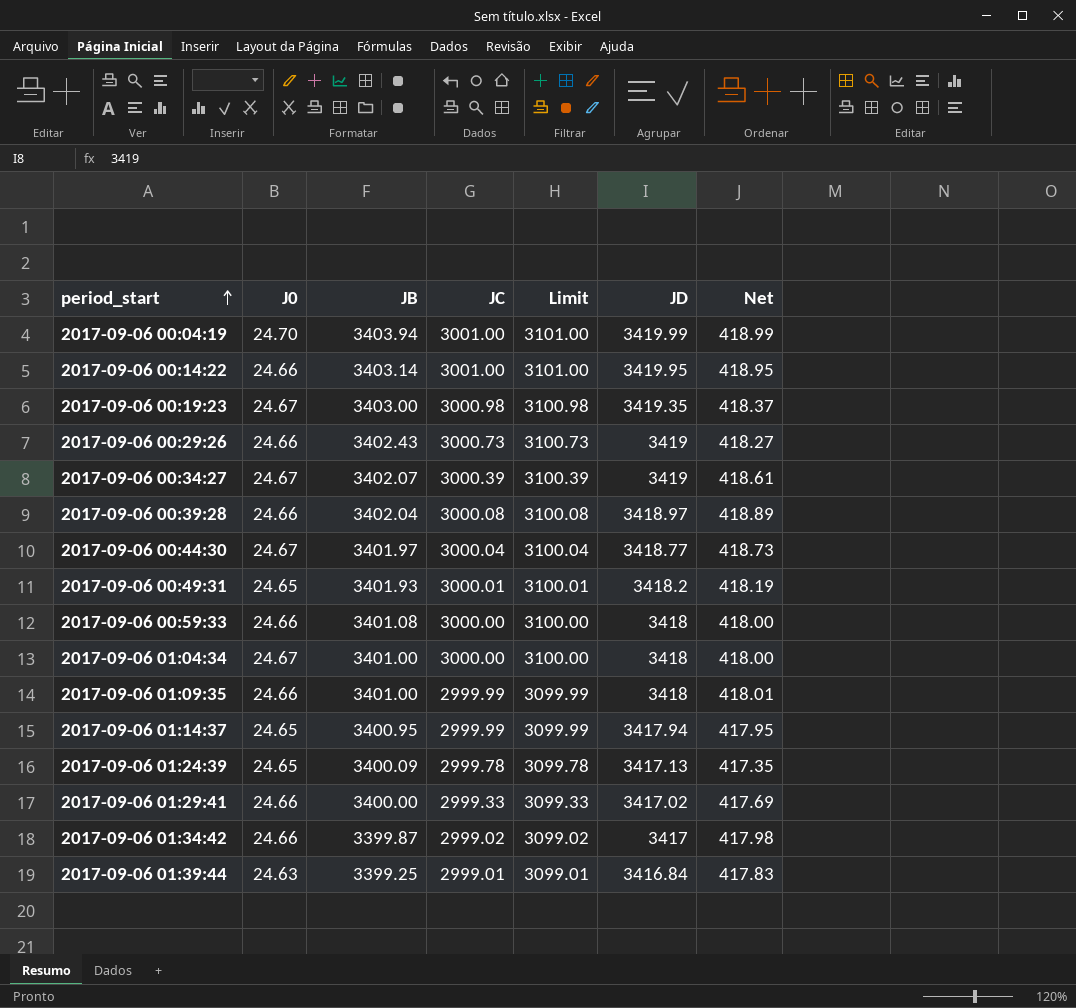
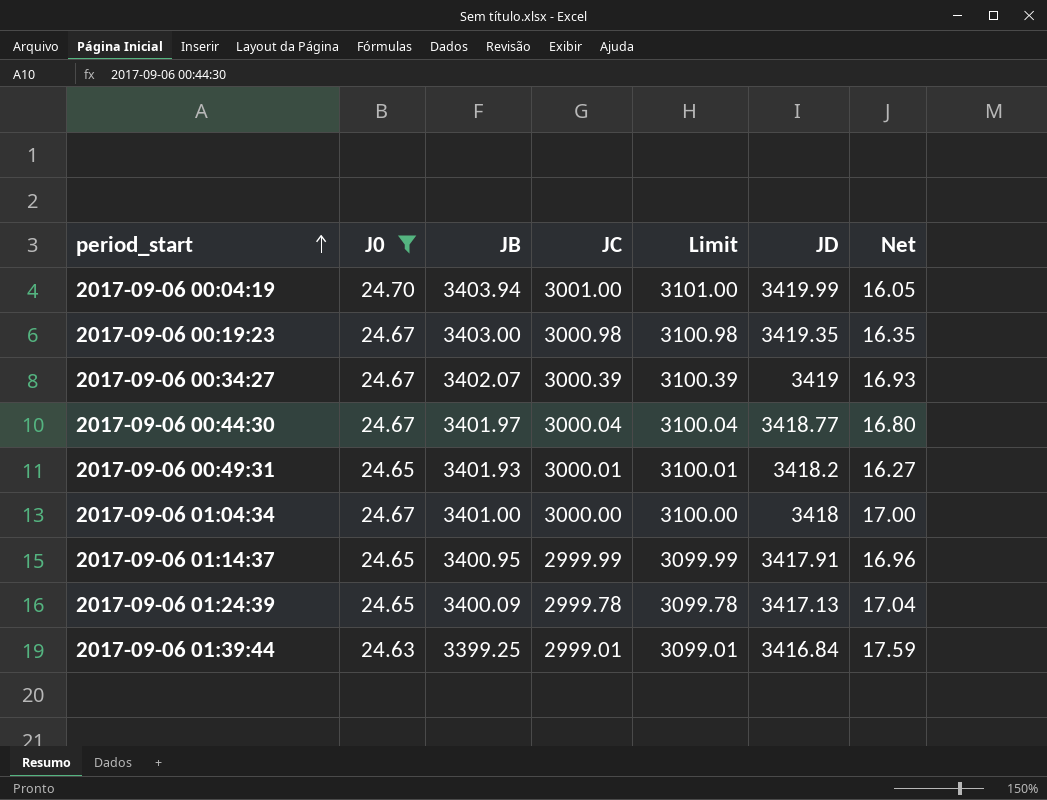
filter: none -> J0 != 24.66
column Net | formula: [JD] - [JC] -> [JD] - [JB]
2017-09-06 01:14:37 | JD: 3417.94 -> 3417.91

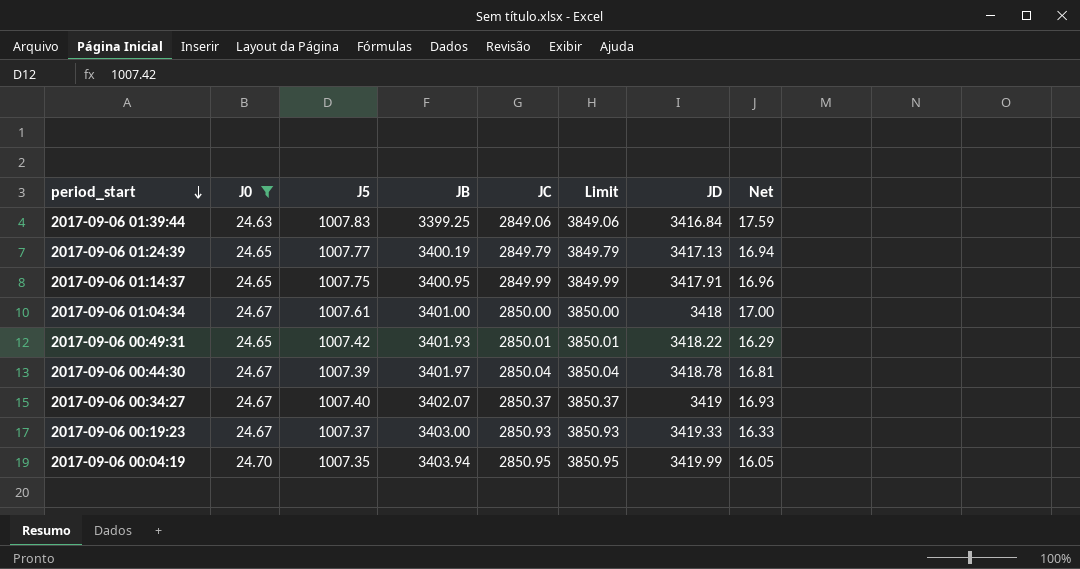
row order: period_start ascending -> period_start descending
column J5 | position: none -> 3
column Limit | formula: [JC] + 100 -> [JC] + 1000
2017-09-06 01:39:44 | JC: 2999.01 -> 2849.06
2017-09-06 01:24:39 | JB: 3400.09 -> 3400.19
2017-09-06 01:24:39 | JC: 2999.78 -> 2849.79
2017-09-06 01:24:39 | Net: 17.04 -> 16.94
2017-09-06 01:14:37 | JC: 2999.99 -> 2849.99
2017-09-06 01:04:34 | JC: 3000.00 -> 2850.00
2017-09-06 00:49:31 | JC: 3000.01 -> 2850.01
2017-09-06 00:49:31 | JD: 3418.2 -> 3418.22
2017-09-06 00:49:31 | Net: 16.27 -> 16.29
2017-09-06 00:44:30 | JC: 3000.04 -> 2850.04
2017-09-06 00:44:30 | JD: 3418.77 -> 3418.78
2017-09-06 00:44:30 | Net: 16.80 -> 16.81
2017-09-06 00:34:27 | JC: 3000.39 -> 2850.37
2017-09-06 00:19:23 | JC: 3000.98 -> 2850.93
2017-09-06 00:19:23 | JD: 3419.35 -> 3419.33
2017-09-06 00:19:23 | Net: 16.35 -> 16.33
2017-09-06 00:04:19 | JC: 3001.00 -> 2850.95

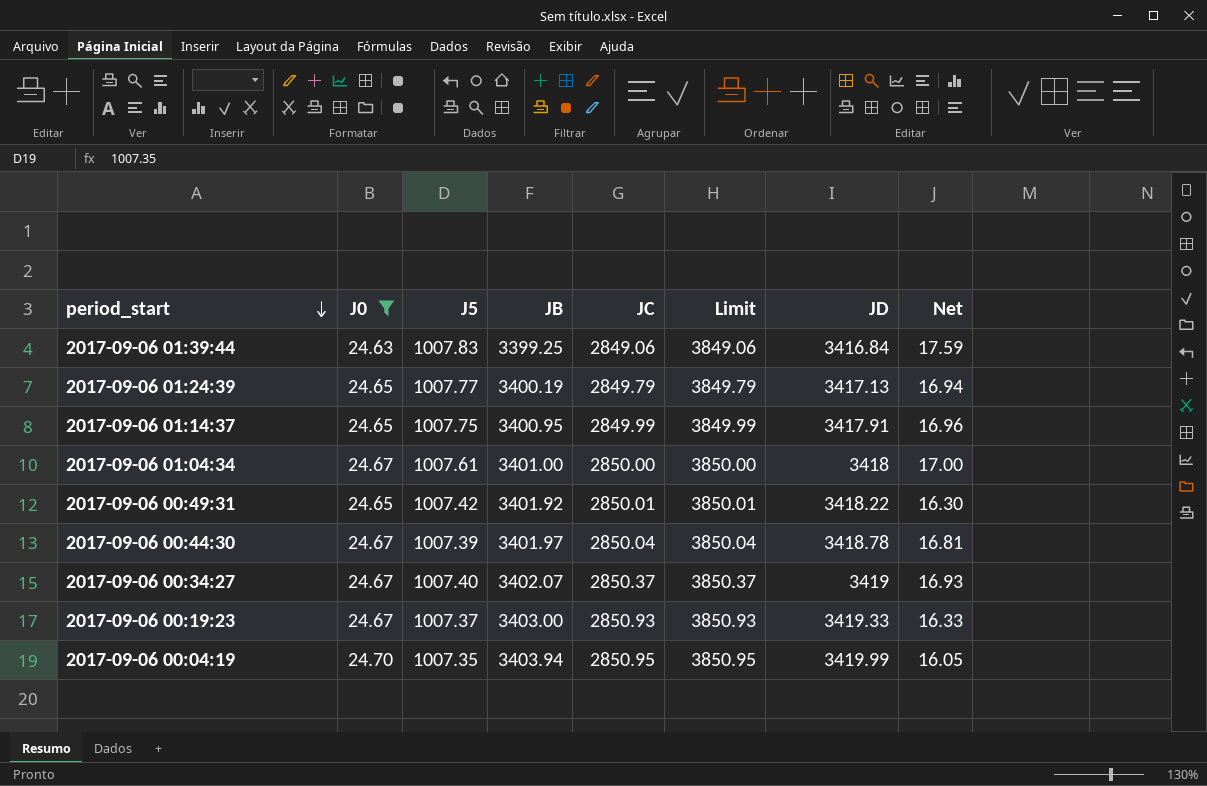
2017-09-06 00:49:31 | JB: 3401.93 -> 3401.92
2017-09-06 00:49:31 | Net: 16.29 -> 16.30

